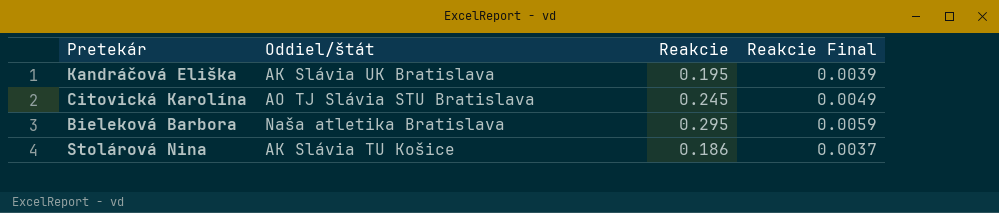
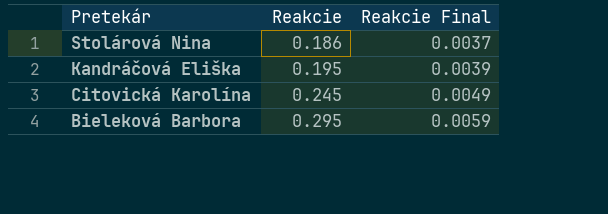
row order: none -> Pretekár descending
column Oddiel/štát | position: 2 -> none

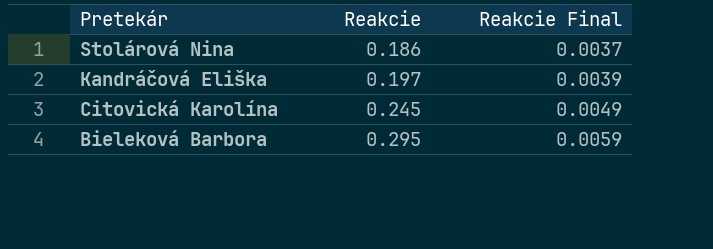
Kandráčová Eliška | Reakcie: 0.195 -> 0.197

